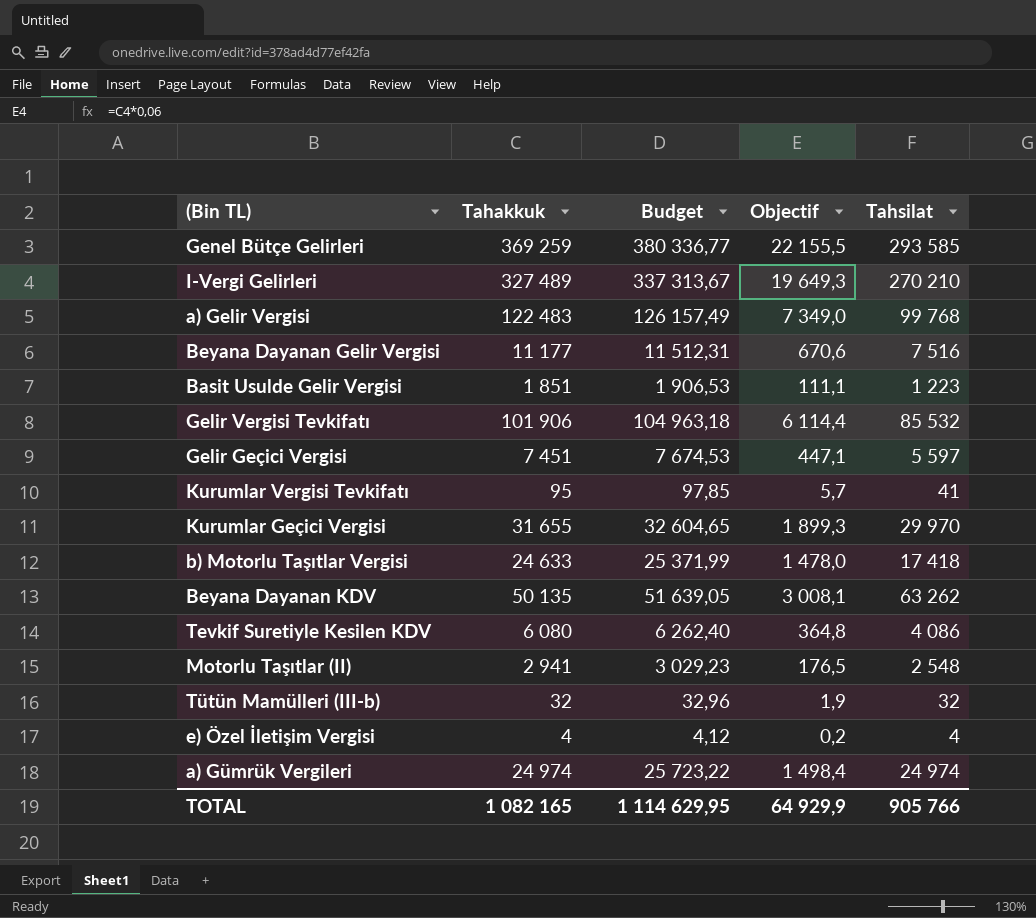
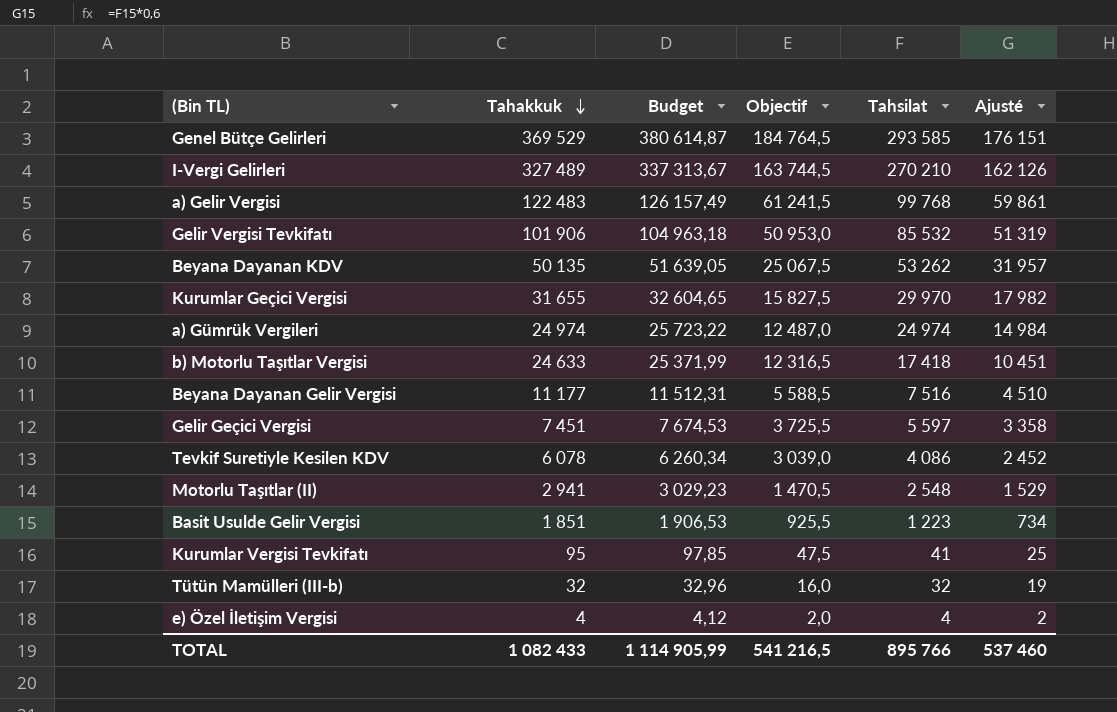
row order: none -> Tahakkuk descending
column Objectif | formula: [Tahakkuk] * 0,06 -> [Tahakkuk] * 0,5
column Ajusté | formula: none -> [Tahsilat] * 0,6
Genel Bütçe Gelirleri | Tahakkuk: 369 259 -> 369 529
Genel Bütçe Gelirleri | Budget: 380 336,77 -> 380 614,87
Beyana Dayanan KDV | Tahsilat: 63 262 -> 53 262
Tevkif Suretiyle Kesilen KDV | Tahakkuk: 6 080 -> 6 078
Tevkif Suretiyle Kesilen KDV | Budget: 6 262,40 -> 6 260,34
TOTAL | Tahakkuk: 1 082 165 -> 1 082 433
TOTAL | Budget: 1 114 629,95 -> 1 114 905,99
TOTAL | Objectif: 64 929,9 -> 541 216,5
TOTAL | Tahsilat: 905 766 -> 895 766

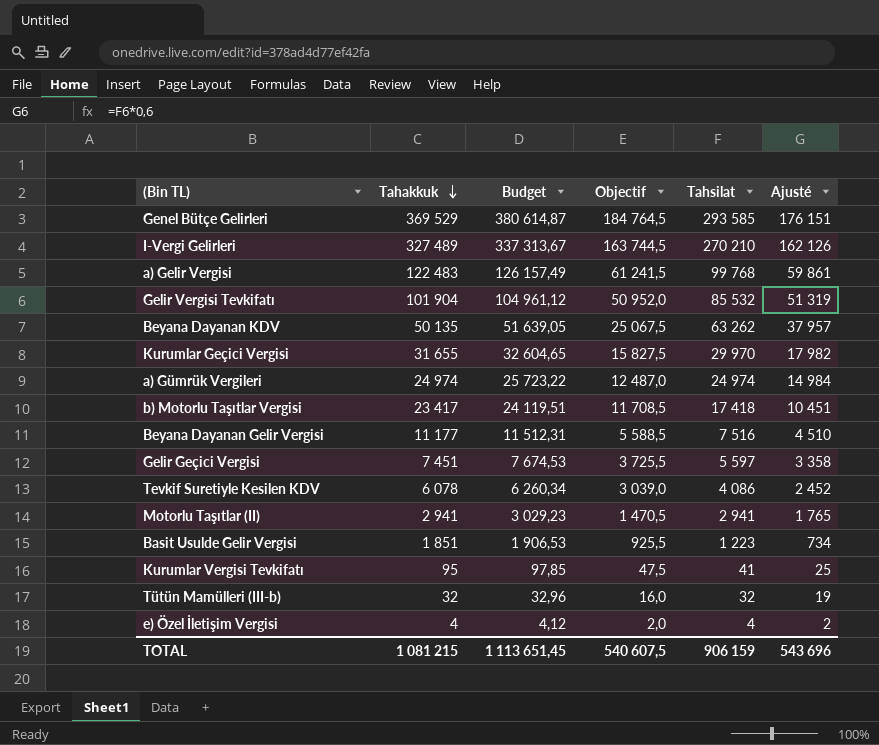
Gelir Vergisi Tevkifatı | Tahakkuk: 101 906 -> 101 904
Gelir Vergisi Tevkifatı | Budget: 104 963,18 -> 104 961,12
Gelir Vergisi Tevkifatı | Objectif: 50 953,0 -> 50 952,0
Beyana Dayanan KDV | Tahsilat: 53 262 -> 63 262
Beyana Dayanan KDV | Ajusté: 31 957 -> 37 957
b) Motorlu Taşıtlar Vergisi | Tahakkuk: 24 633 -> 23 417
b) Motorlu Taşıtlar Vergisi | Budget: 25 371,99 -> 24 119,51
b) Motorlu Taşıtlar Vergisi | Objectif: 12 316,5 -> 11 708,5
Motorlu Taşıtlar (II) | Tahsilat: 2 548 -> 2 941
Motorlu Taşıtlar (II) | Ajusté: 1 529 -> 1 765
TOTAL | Tahakkuk: 1 082 433 -> 1 081 215
TOTAL | Budget: 1 114 905,99 -> 1 113 651,45
TOTAL | Objectif: 541 216,5 -> 540 607,5
TOTAL | Tahsilat: 895 766 -> 906 159
TOTAL | Ajusté: 537 460 -> 543 696

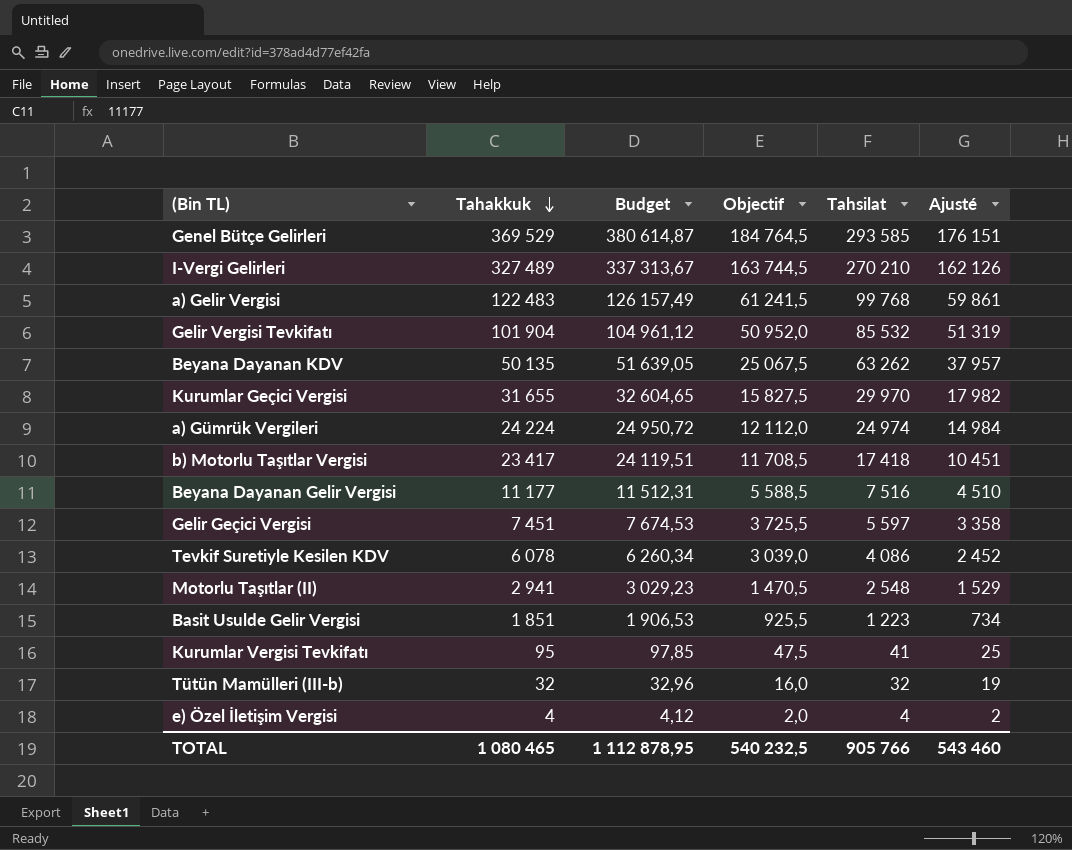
a) Gümrük Vergileri | Tahakkuk: 24 974 -> 24 224
a) Gümrük Vergileri | Budget: 25 723,22 -> 24 950,72
a) Gümrük Vergileri | Objectif: 12 487,0 -> 12 112,0
Motorlu Taşıtlar (II) | Tahsilat: 2 941 -> 2 548
Motorlu Taşıtlar (II) | Ajusté: 1 765 -> 1 529
TOTAL | Tahakkuk: 1 081 215 -> 1 080 465
TOTAL | Budget: 1 113 651,45 -> 1 112 878,95
TOTAL | Objectif: 540 607,5 -> 540 232,5
TOTAL | Tahsilat: 906 159 -> 905 766
TOTAL | Ajusté: 543 696 -> 543 460

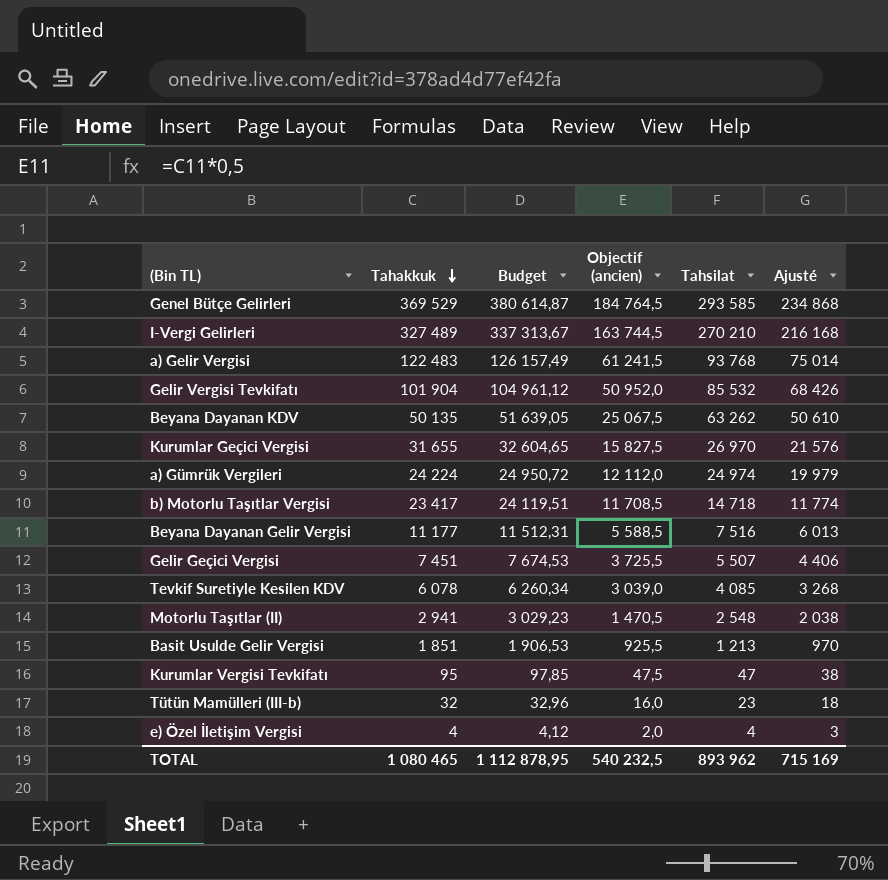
column name: Objectif -> Objectif (ancien)
column Ajusté | formula: [Tahsilat] * 0,6 -> [Tahsilat] * 0,8
a) Gelir Vergisi | Tahsilat: 99 768 -> 93 768
Kurumlar Geçici Vergisi | Tahsilat: 29 970 -> 26 970
b) Motorlu Taşıtlar Vergisi | Tahsilat: 17 418 -> 14 718
Gelir Geçici Vergisi | Tahsilat: 5 597 -> 5 507
Tevkif Suretiyle Kesilen KDV | Tahsilat: 4 086 -> 4 085
Basit Usulde Gelir Vergisi | Tahsilat: 1 223 -> 1 213
Kurumlar Vergisi Tevkifatı | Tahsilat: 41 -> 47
Tütün Mamülleri (III-b) | Tahsilat: 32 -> 23
TOTAL | Tahsilat: 905 766 -> 893 962
TOTAL | Ajusté: 543 460 -> 715 169

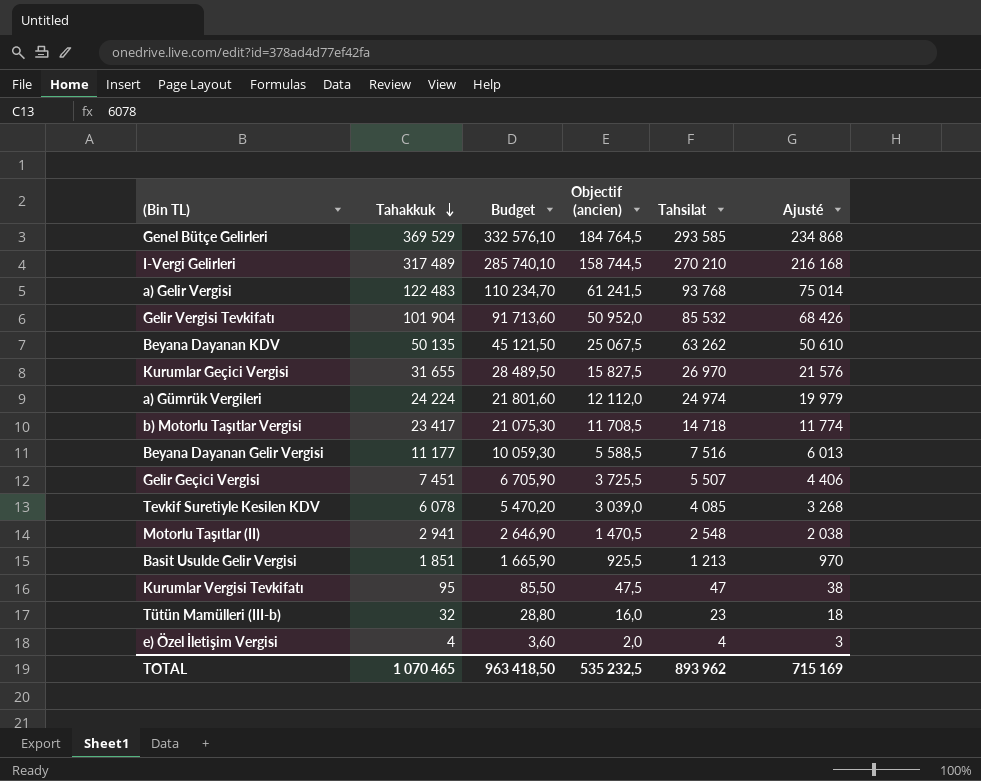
column Budget | formula: [Tahakkuk] * 1,03 -> [Tahakkuk] * 0,9
I-Vergi Gelirleri | Tahakkuk: 327 489 -> 317 489
I-Vergi Gelirleri | Objectif (ancien): 163 744,5 -> 158 744,5
TOTAL | Tahakkuk: 1 080 465 -> 1 070 465
TOTAL | Budget: 1 112 878,95 -> 963 418,50
TOTAL | Objectif (ancien): 540 232,5 -> 535 232,5

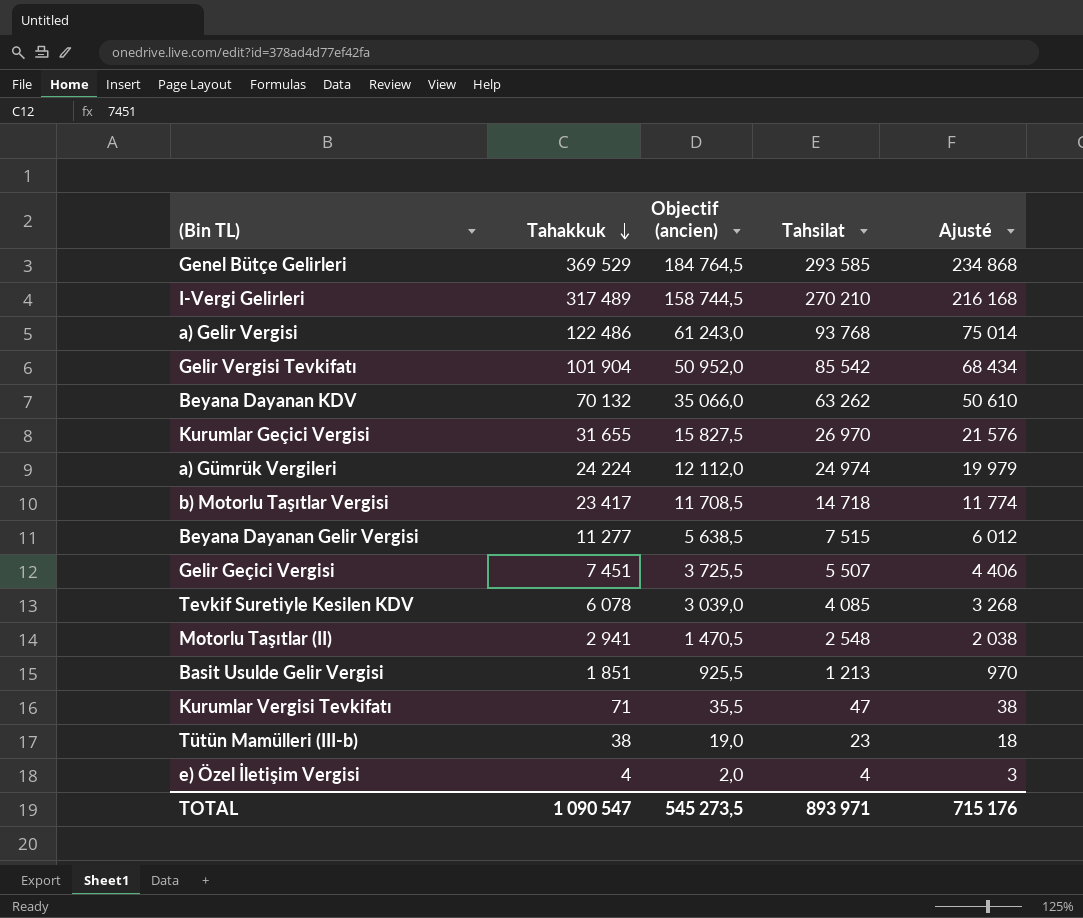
column Budget | formula: [Tahakkuk] * 0,9 -> none
a) Gelir Vergisi | Tahakkuk: 122 483 -> 122 486
a) Gelir Vergisi | Objectif (ancien): 61 241,5 -> 61 243,0
Gelir Vergisi Tevkifatı | Tahsilat: 85 532 -> 85 542
Gelir Vergisi Tevkifatı | Ajusté: 68 426 -> 68 434
Beyana Dayanan KDV | Tahakkuk: 50 135 -> 70 132
Beyana Dayanan KDV | Objectif (ancien): 25 067,5 -> 35 066,0
Beyana Dayanan Gelir Vergisi | Tahakkuk: 11 177 -> 11 277
Beyana Dayanan Gelir Vergisi | Objectif (ancien): 5 588,5 -> 5 638,5
Beyana Dayanan Gelir Vergisi | Tahsilat: 7 516 -> 7 515
Beyana Dayanan Gelir Vergisi | Ajusté: 6 013 -> 6 012
Kurumlar Vergisi Tevkifatı | Tahakkuk: 95 -> 71
Kurumlar Vergisi Tevkifatı | Objectif (ancien): 47,5 -> 35,5
Tütün Mamülleri (III-b) | Tahakkuk: 32 -> 38
Tütün Mamülleri (III-b) | Objectif (ancien): 16,0 -> 19,0
TOTAL | Tahakkuk: 1 070 465 -> 1 090 547
TOTAL | Objectif (ancien): 535 232,5 -> 545 273,5
TOTAL | Tahsilat: 893 962 -> 893 971
TOTAL | Ajusté: 715 169 -> 715 176

